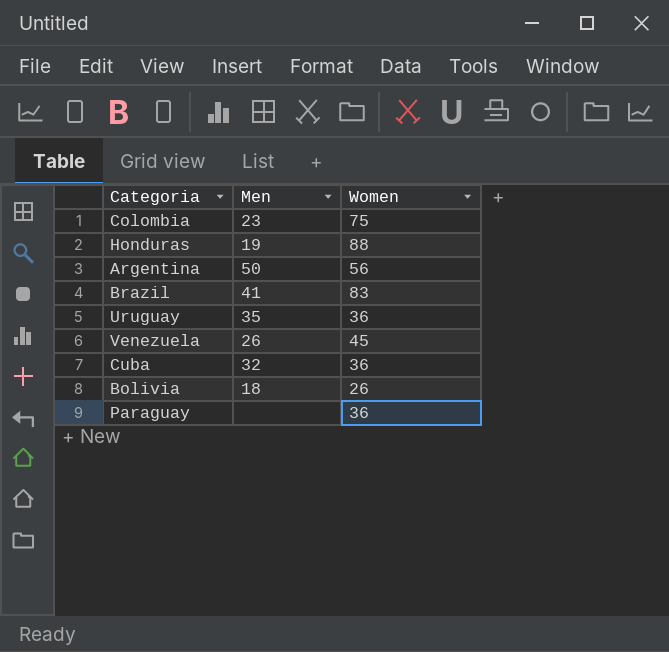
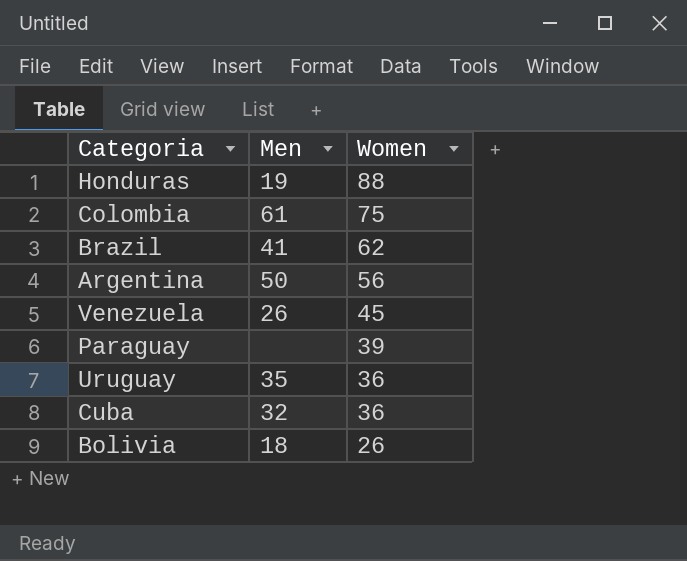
row order: none -> Women descending
Colombia | Men: 23 -> 61
Brazil | Women: 83 -> 62
Paraguay | Women: 36 -> 39

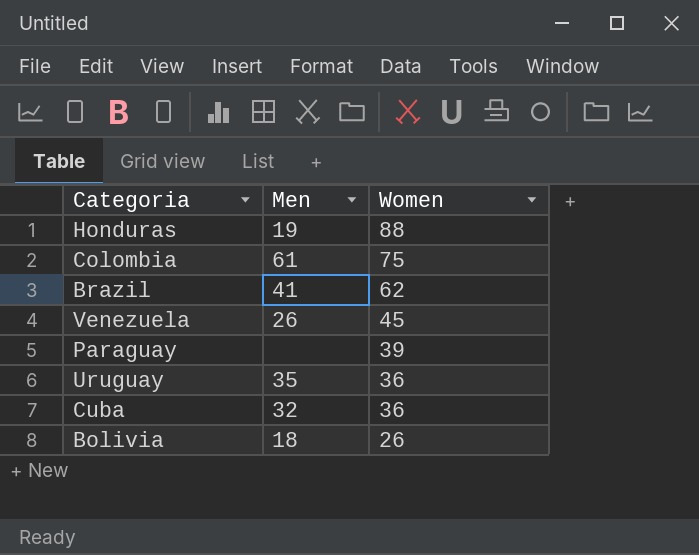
row Argentina: 50 | 56 -> none

